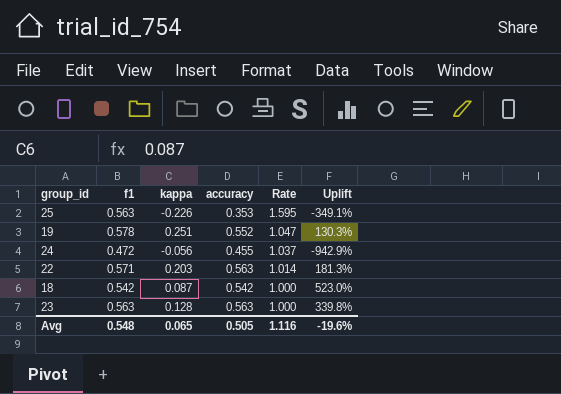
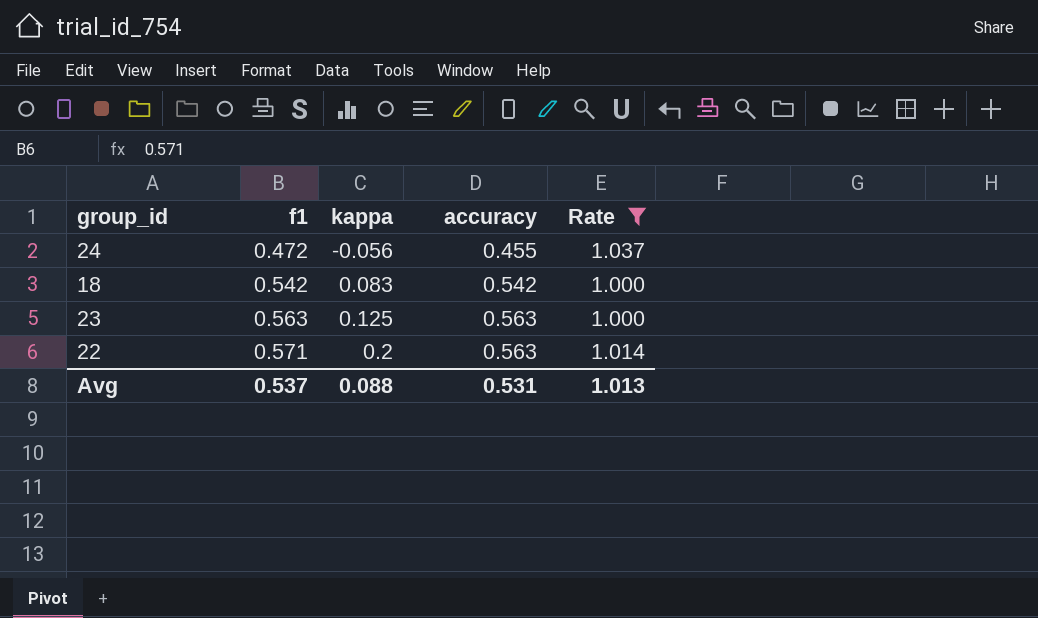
filter: none -> Rate <= 1.037
row order: Rate descending -> f1 ascending
column Uplift | formula: ([f1] - [kappa]) / [kappa] -> none
18 | kappa: 0.087 -> 0.083
23 | kappa: 0.128 -> 0.125
22 | kappa: 0.203 -> 0.2
Avg | f1: 0.548 -> 0.537
Avg | kappa: 0.065 -> 0.088
Avg | accuracy: 0.505 -> 0.531
Avg | Rate: 1.116 -> 1.013

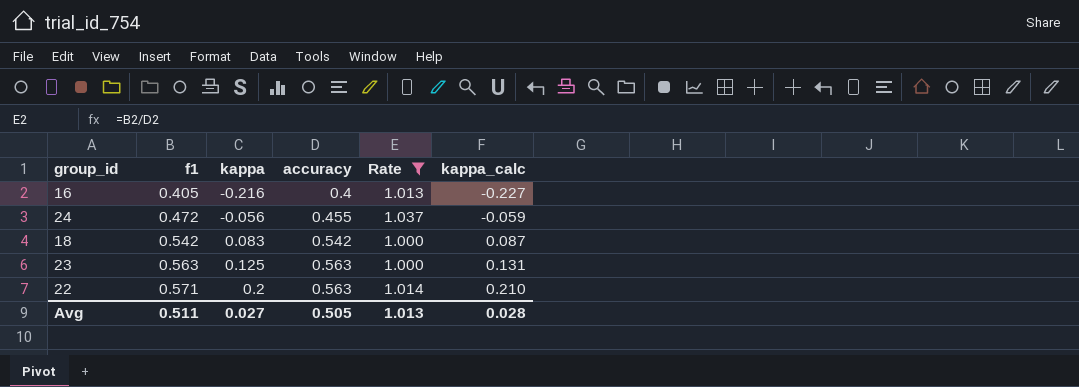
column kappa_calc | formula: none -> [kappa] * 1.05
row 16: none -> 0.405 | -0.216 | 0.4 | 1.013 | -0.227
Avg | f1: 0.537 -> 0.511
Avg | kappa: 0.088 -> 0.027
Avg | accuracy: 0.531 -> 0.505

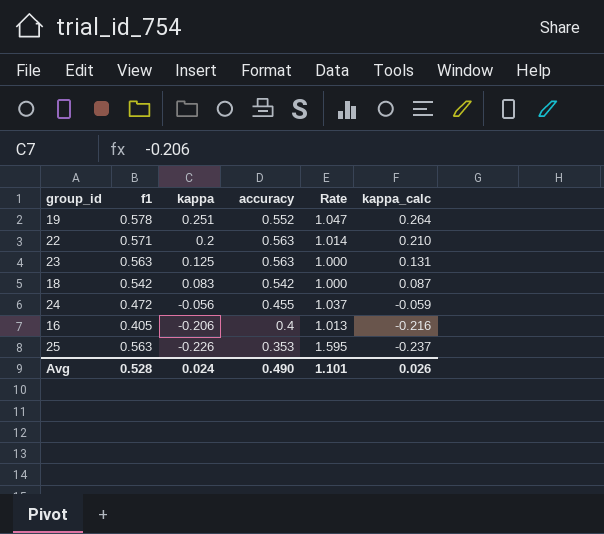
filter: Rate <= 1.037 -> none
row order: f1 ascending -> kappa descending
16 | kappa: -0.216 -> -0.206
16 | kappa_calc: -0.227 -> -0.216
Avg | f1: 0.511 -> 0.528
Avg | kappa: 0.027 -> 0.024
Avg | accuracy: 0.505 -> 0.490
Avg | Rate: 1.013 -> 1.101
Avg | kappa_calc: 0.028 -> 0.026

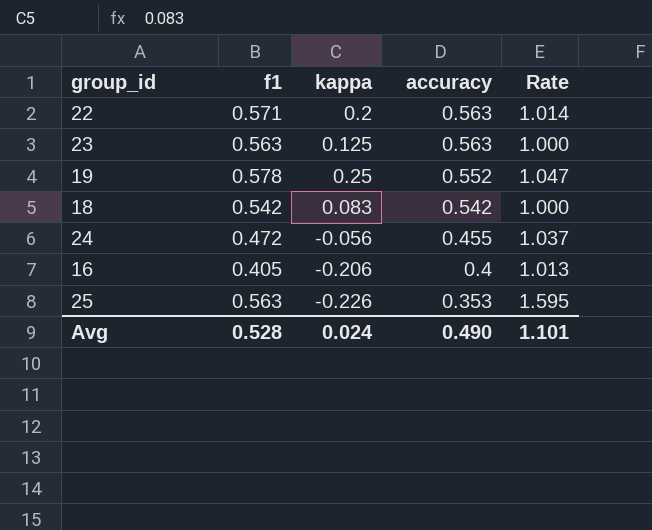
row order: kappa descending -> accuracy descending
column kappa_calc | formula: [kappa] * 1.05 -> none
19 | kappa: 0.251 -> 0.25

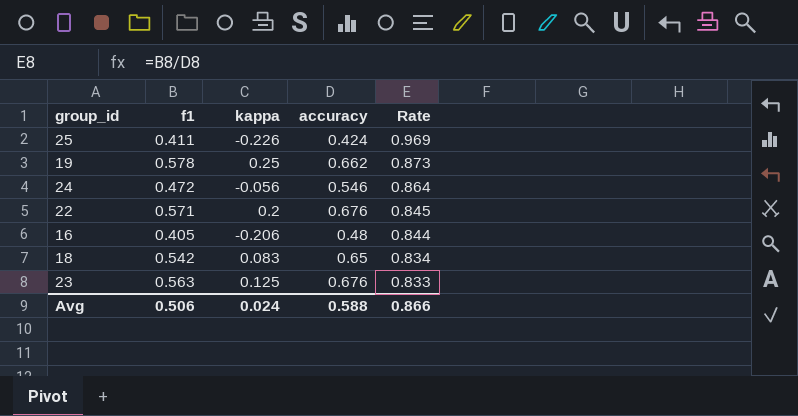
row order: accuracy descending -> Rate descending
25 | f1: 0.563 -> 0.411
25 | accuracy: 0.353 -> 0.424
25 | Rate: 1.595 -> 0.969
19 | accuracy: 0.552 -> 0.662
19 | Rate: 1.047 -> 0.873
24 | accuracy: 0.455 -> 0.546
24 | Rate: 1.037 -> 0.864
22 | accuracy: 0.563 -> 0.676
22 | Rate: 1.014 -> 0.845
16 | accuracy: 0.4 -> 0.48
16 | Rate: 1.013 -> 0.844
18 | accuracy: 0.542 -> 0.65
18 | Rate: 1.000 -> 0.834
23 | accuracy: 0.563 -> 0.676
23 | Rate: 1.000 -> 0.833
Avg | f1: 0.528 -> 0.506
Avg | accuracy: 0.490 -> 0.588
Avg | Rate: 1.101 -> 0.866

